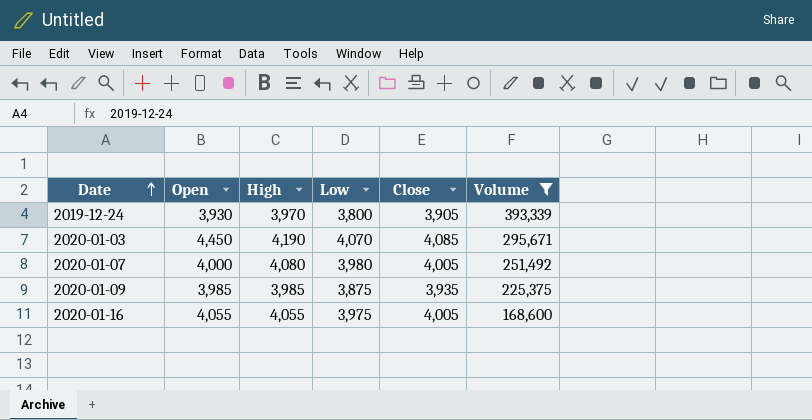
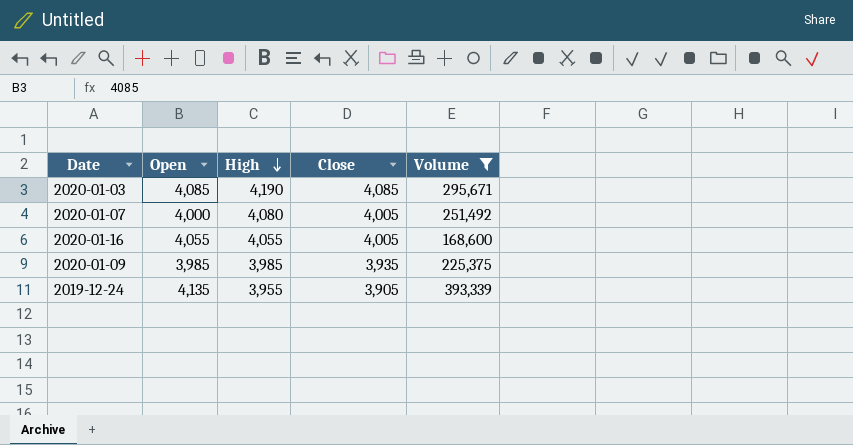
row order: Date ascending -> High descending
column Low | position: 4 -> none
2020-01-03 | Open: 4,450 -> 4,085
2019-12-24 | Open: 3,930 -> 4,135
2019-12-24 | High: 3,970 -> 3,955

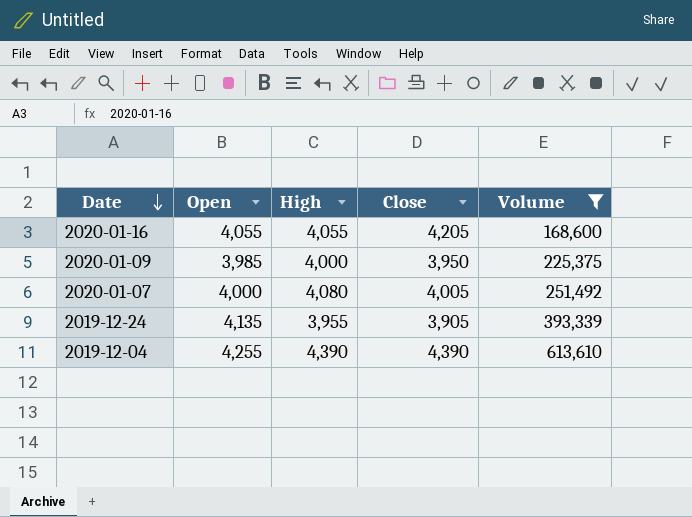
row order: High descending -> Date descending
row 2020-01-03: 4,085 | 4,190 | 4,085 | 295,671 -> none
2020-01-16 | Close: 4,005 -> 4,205
2020-01-09 | High: 3,985 -> 4,000
2020-01-09 | Close: 3,935 -> 3,950
row 2019-12-04: none -> 4,255 | 4,390 | 4,390 | 613,610

